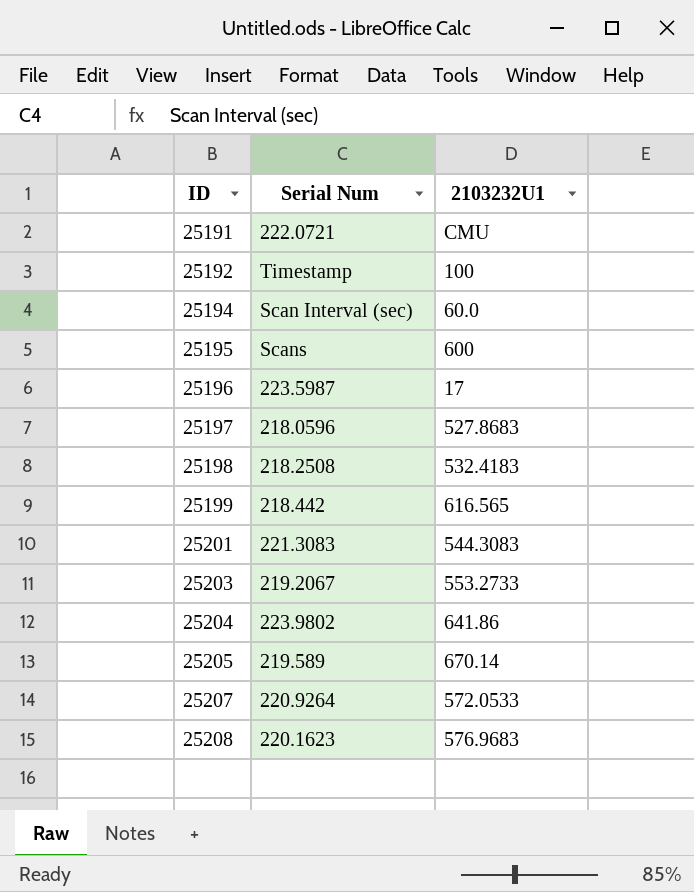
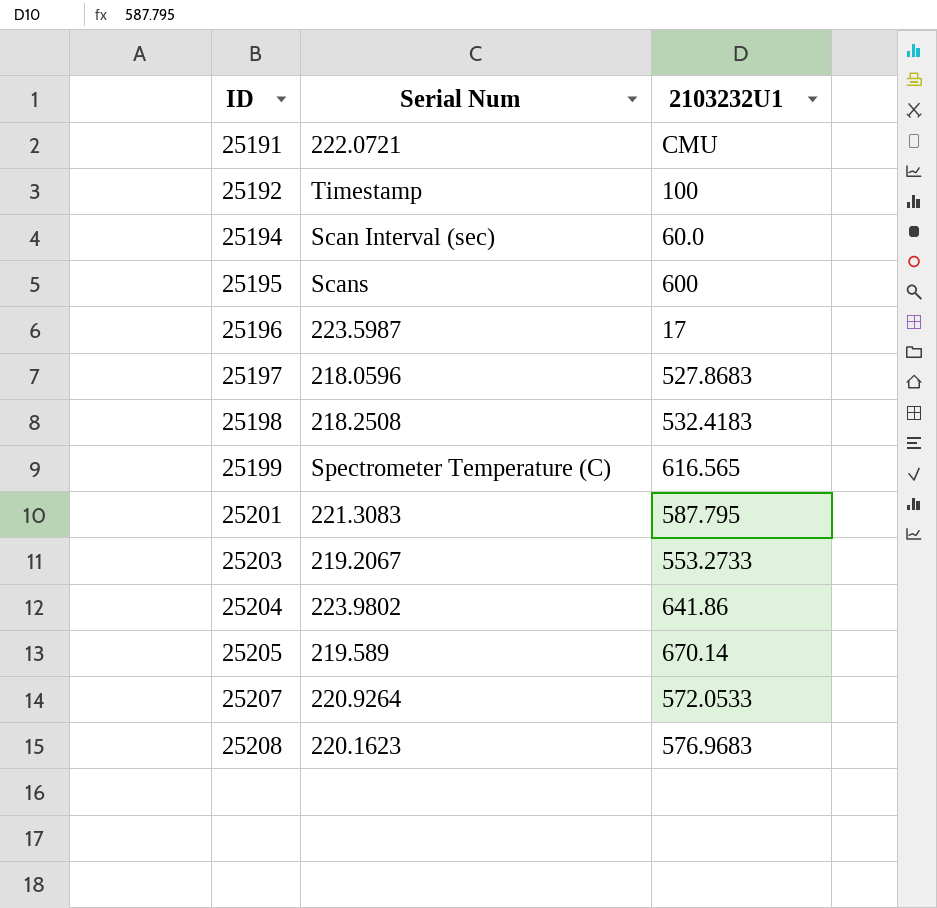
25199 | Serial Num: 218.442 -> Spectrometer Temperature (C)
25201 | 2103232U1: 544.3083 -> 587.795

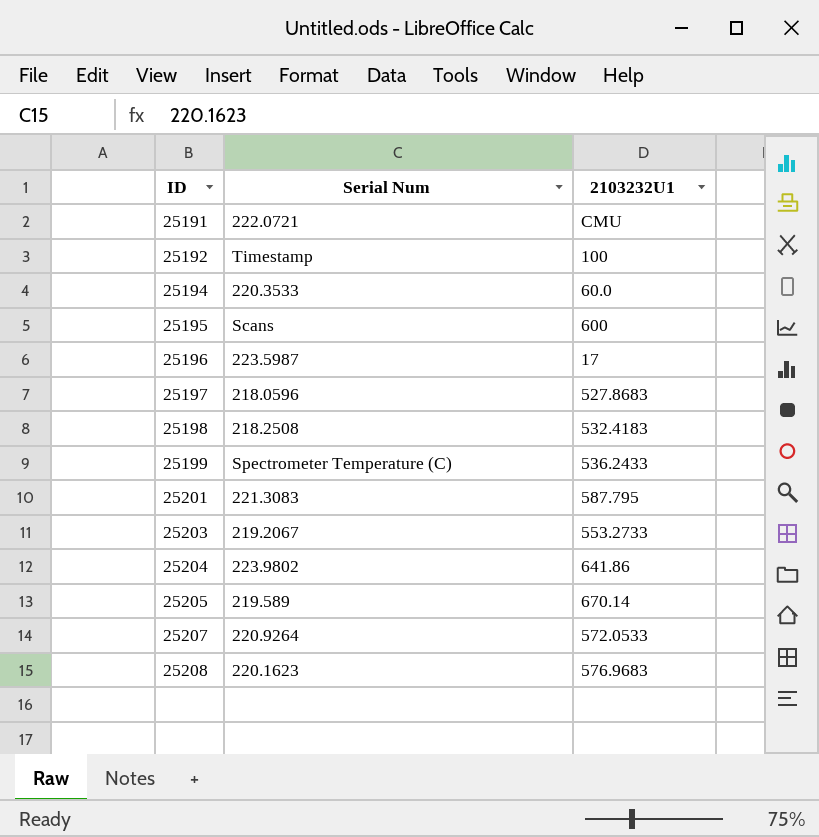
25194 | Serial Num: Scan Interval (sec) -> 220.3533
25199 | 2103232U1: 616.565 -> 536.2433

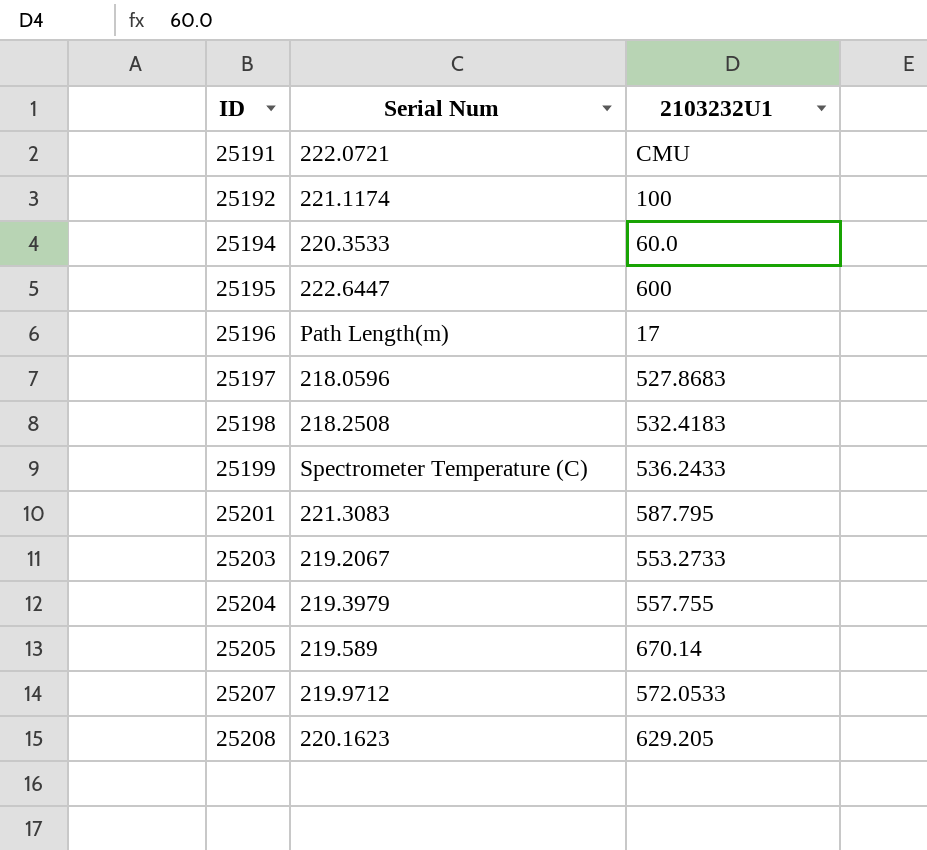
25192 | Serial Num: Timestamp -> 221.1174
25195 | Serial Num: Scans -> 222.6447
25196 | Serial Num: 223.5987 -> Path Length(m)
25204 | Serial Num: 223.9802 -> 219.3979
25204 | 2103232U1: 641.86 -> 557.755
25207 | Serial Num: 220.9264 -> 219.9712
25208 | 2103232U1: 576.9683 -> 629.205

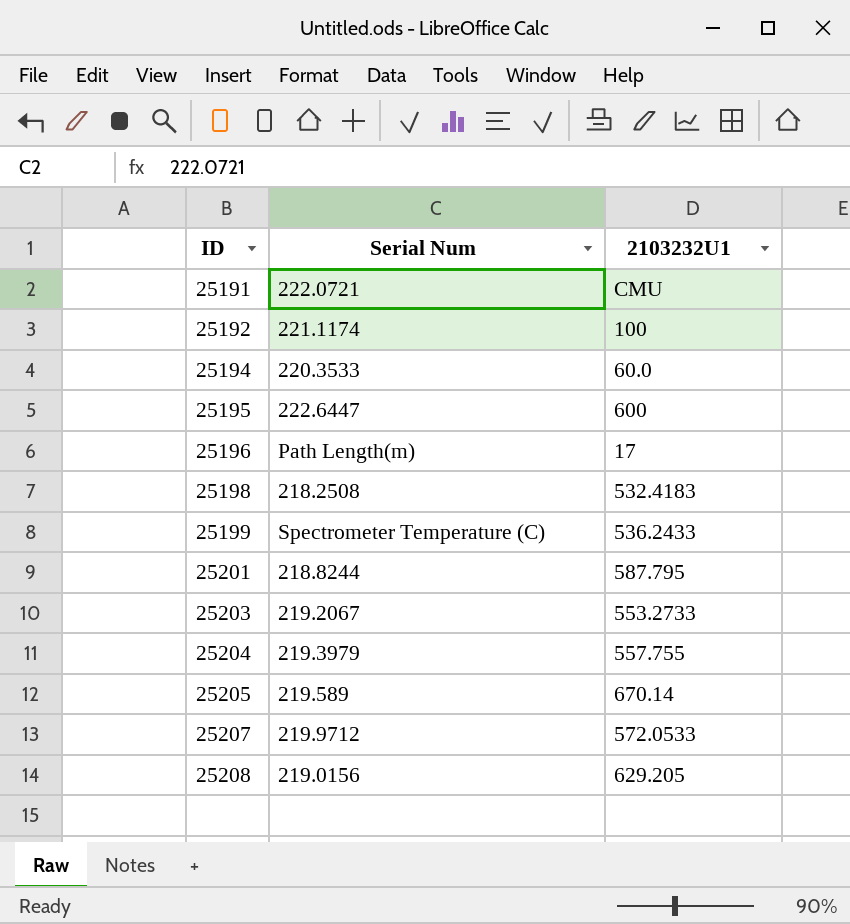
row 25197: 218.0596 | 527.8683 -> none
25201 | Serial Num: 221.3083 -> 218.8244
25208 | Serial Num: 220.1623 -> 219.0156

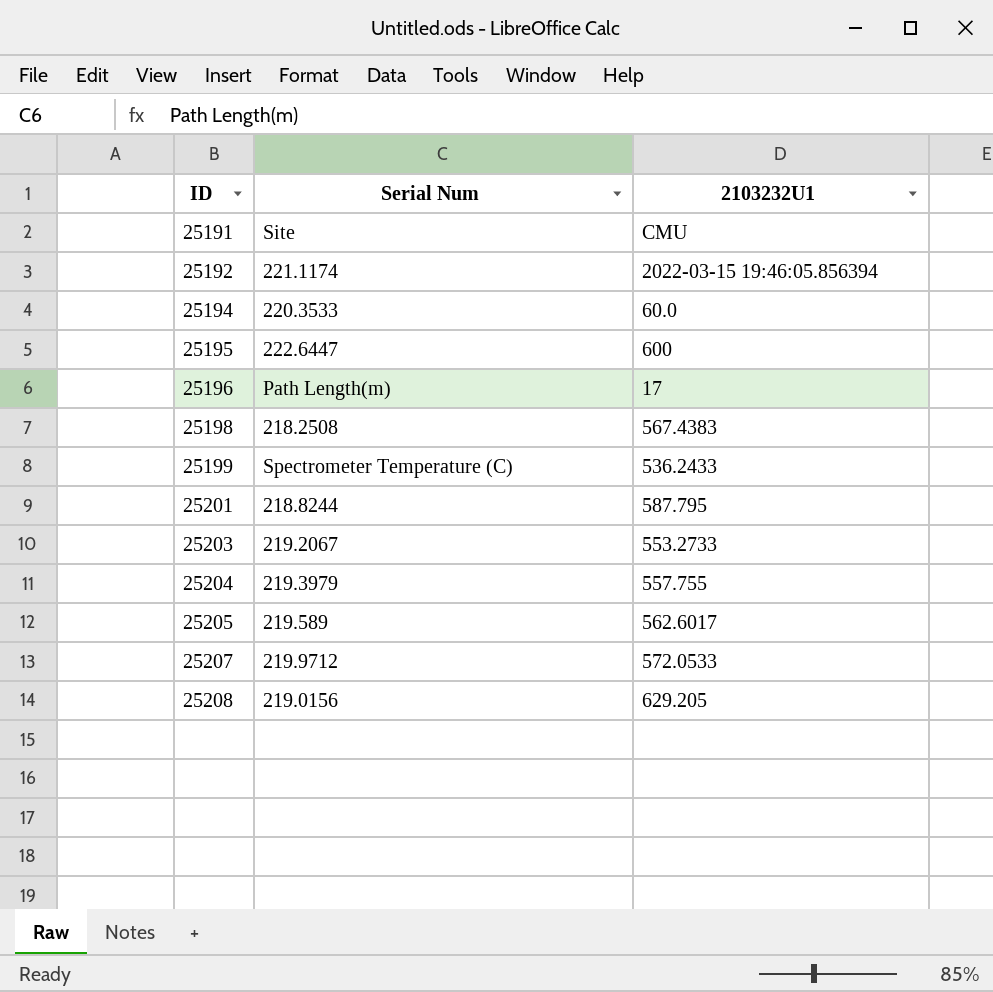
25191 | Serial Num: 222.0721 -> Site
25192 | 2103232U1: 100 -> 2022-03-15 19:46:05.856394
25198 | 2103232U1: 532.4183 -> 567.4383
25205 | 2103232U1: 670.14 -> 562.6017

